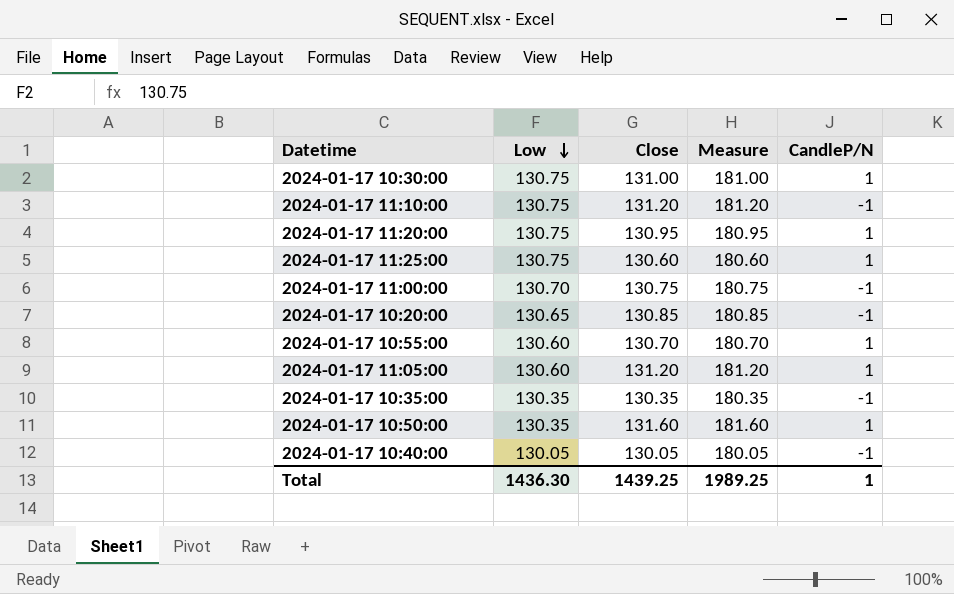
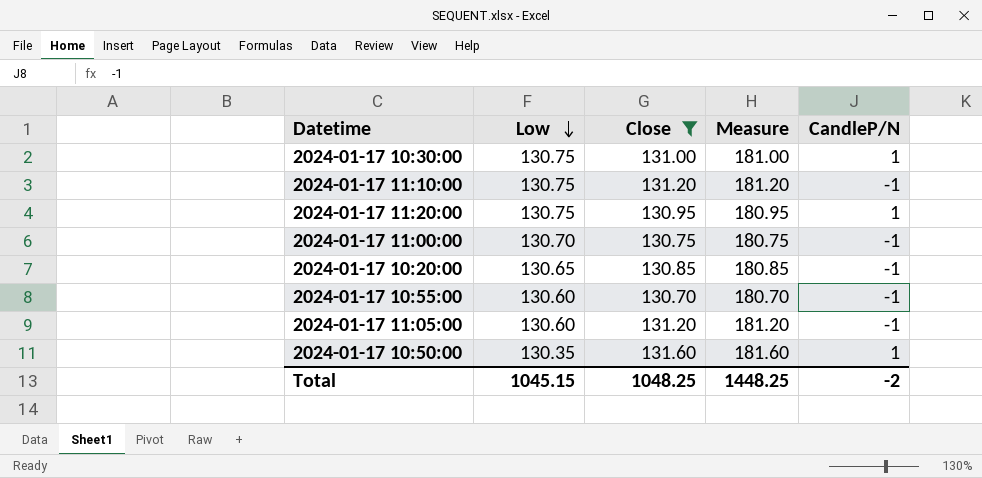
filter: none -> Close >= 130.70
2024-01-17 10:55:00 | CandleP/N: 1 -> -1
2024-01-17 11:05:00 | CandleP/N: 1 -> -1
Total | Low: 1436.30 -> 1045.15
Total | Close: 1439.25 -> 1048.25
Total | Measure: 1989.25 -> 1448.25
Total | CandleP/N: 1 -> -2

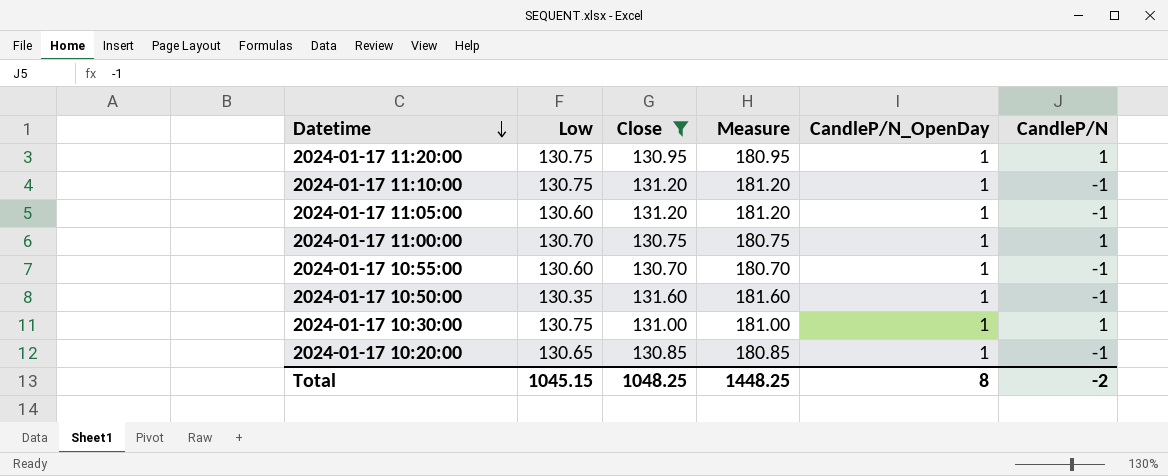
row order: Low descending -> Datetime descending
column CandleP/N_OpenDay | position: none -> 5
2024-01-17 11:00:00 | CandleP/N: -1 -> 1
2024-01-17 10:50:00 | CandleP/N: 1 -> -1

